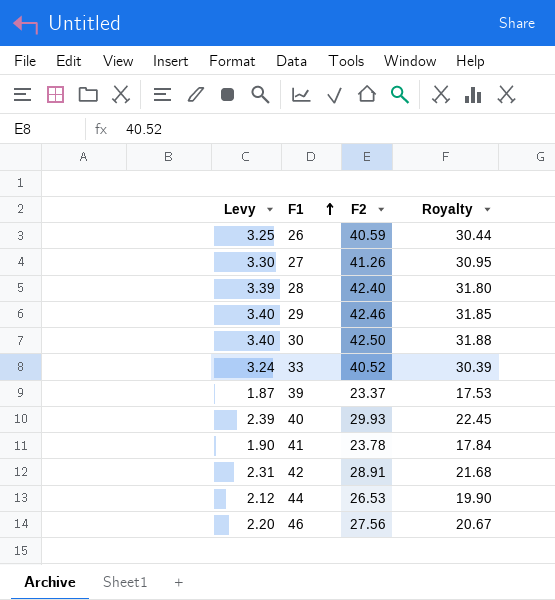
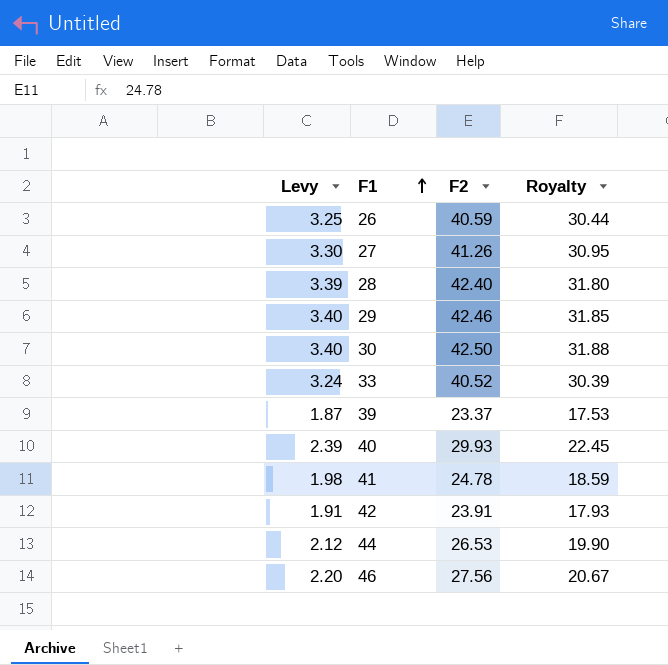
41 | Levy: 1.90 -> 1.98
41 | F2: 23.78 -> 24.78
41 | Royalty: 17.84 -> 18.59
42 | Levy: 2.31 -> 1.91
42 | F2: 28.91 -> 23.91
42 | Royalty: 21.68 -> 17.93

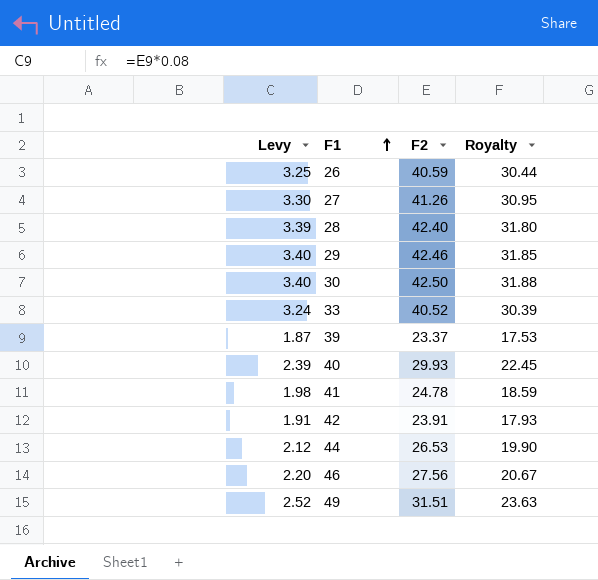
row 49: none -> 2.52 | 31.51 | 23.63

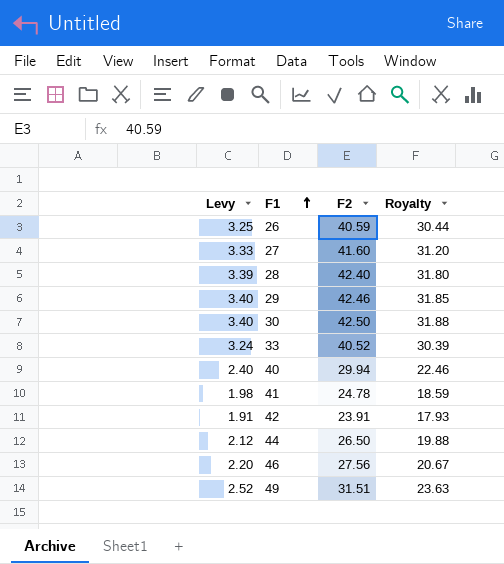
row 39: 1.87 | 23.37 | 17.53 -> none
27 | Levy: 3.30 -> 3.33
27 | F2: 41.26 -> 41.60
27 | Royalty: 30.95 -> 31.20
40 | Levy: 2.39 -> 2.40
40 | F2: 29.93 -> 29.94
40 | Royalty: 22.45 -> 22.46
44 | F2: 26.53 -> 26.50
44 | Royalty: 19.90 -> 19.88

